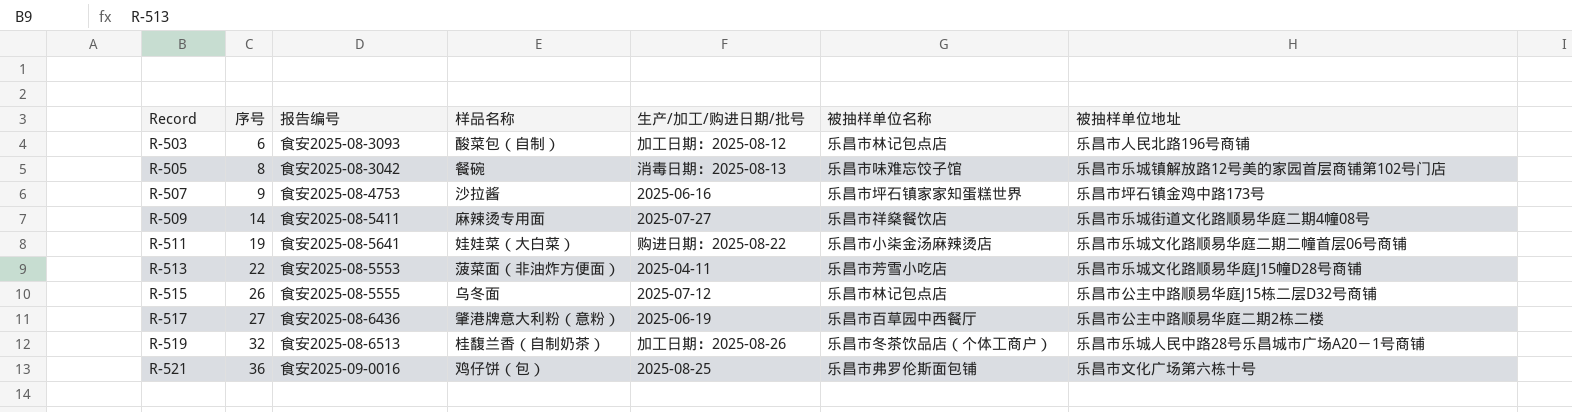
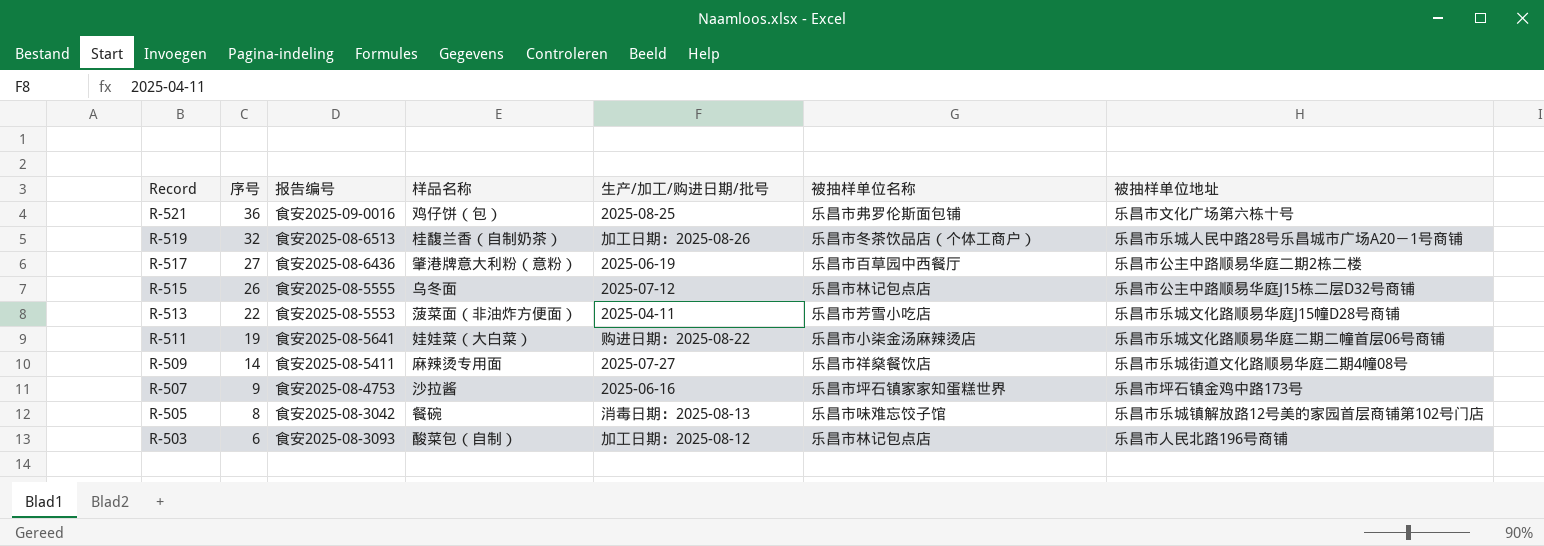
row order: Record ascending -> Record descending

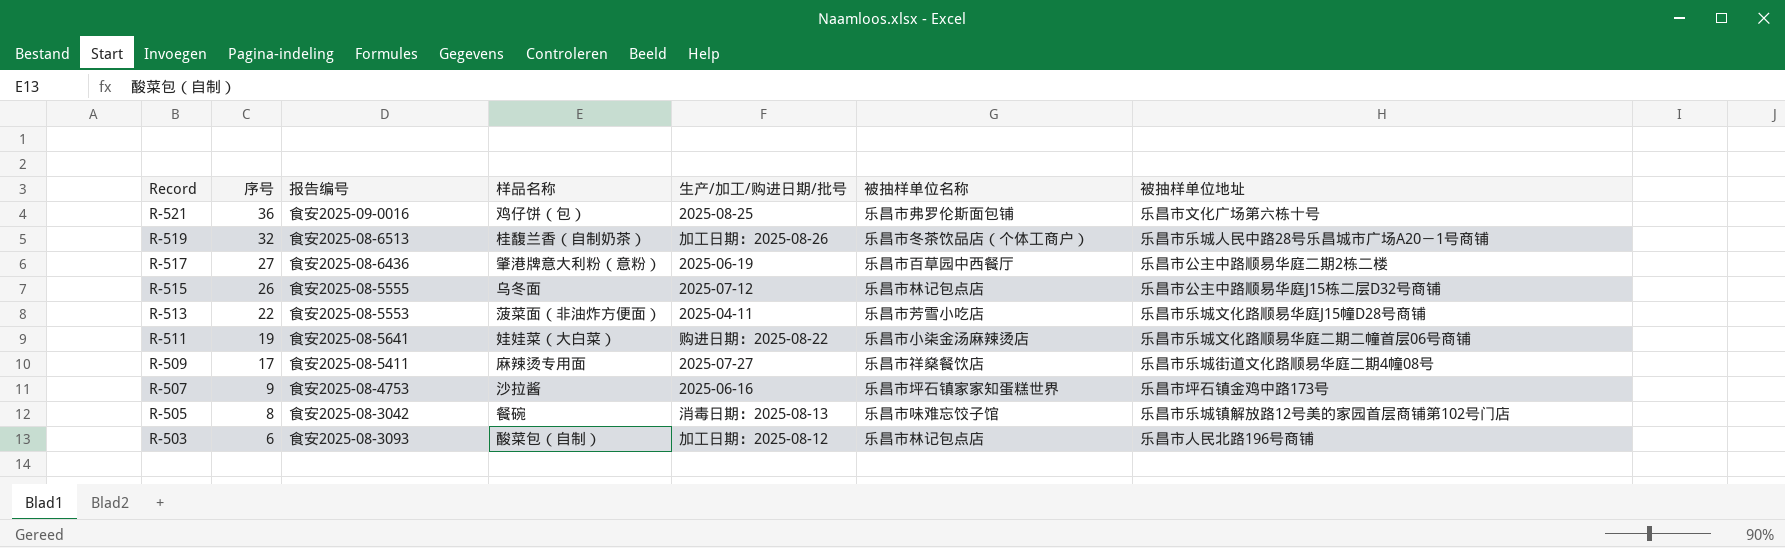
R-509 | 序号: 14 -> 17

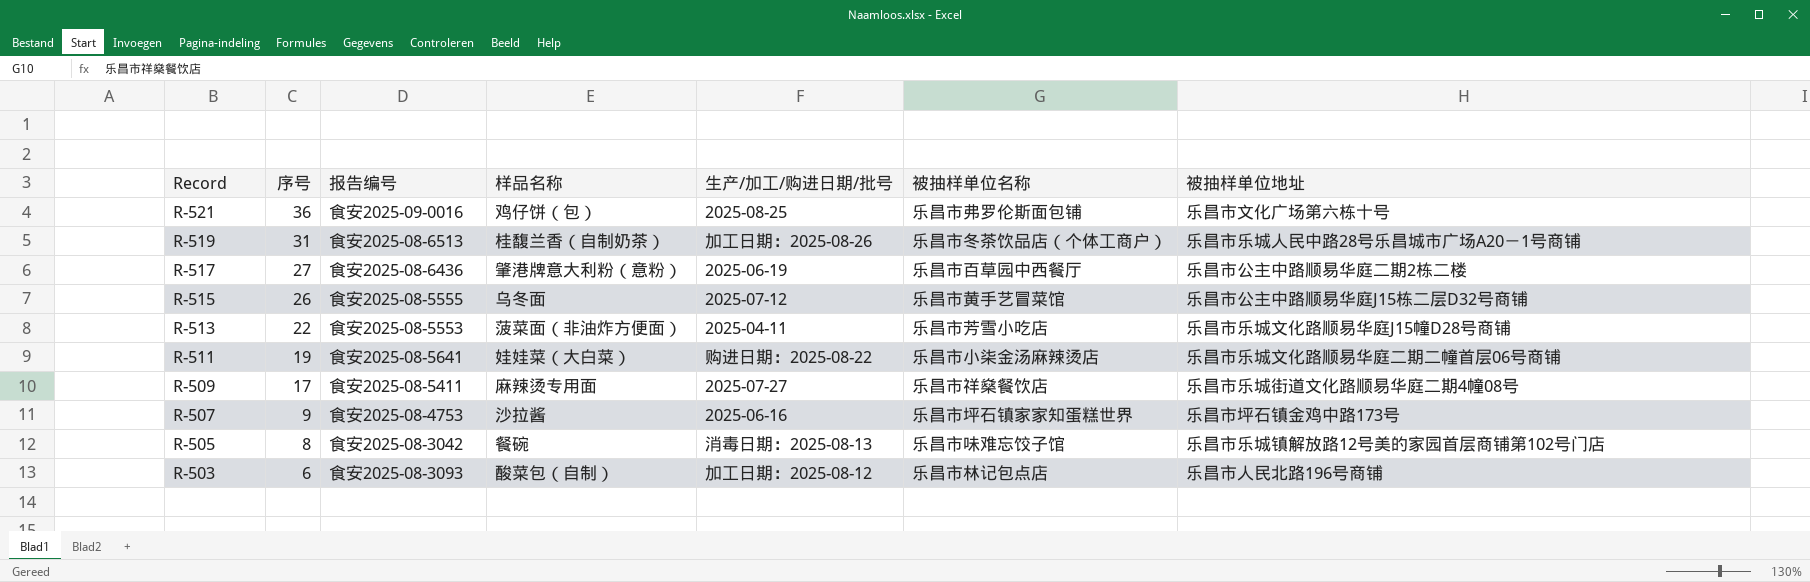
R-519 | 序号: 32 -> 31
R-515 | 被抽样单位名称: 乐昌市林记包点店 -> 乐昌市黄手艺冒菜馆

